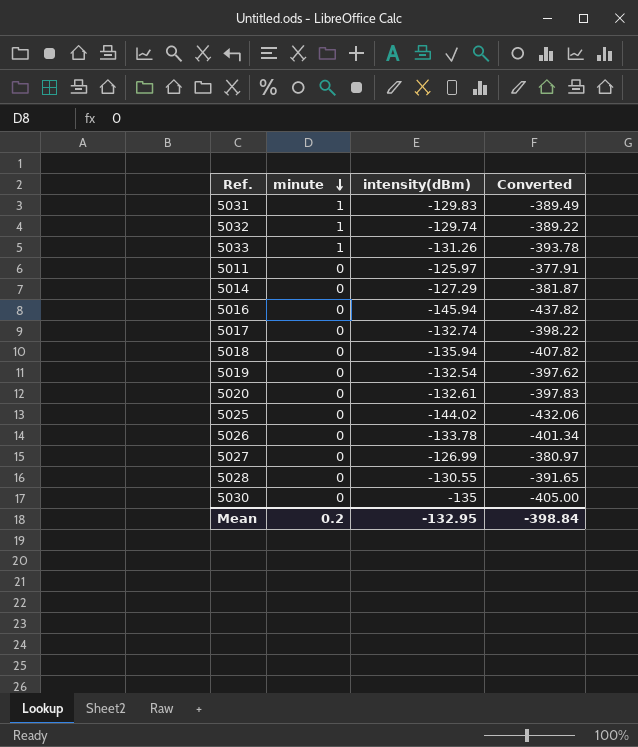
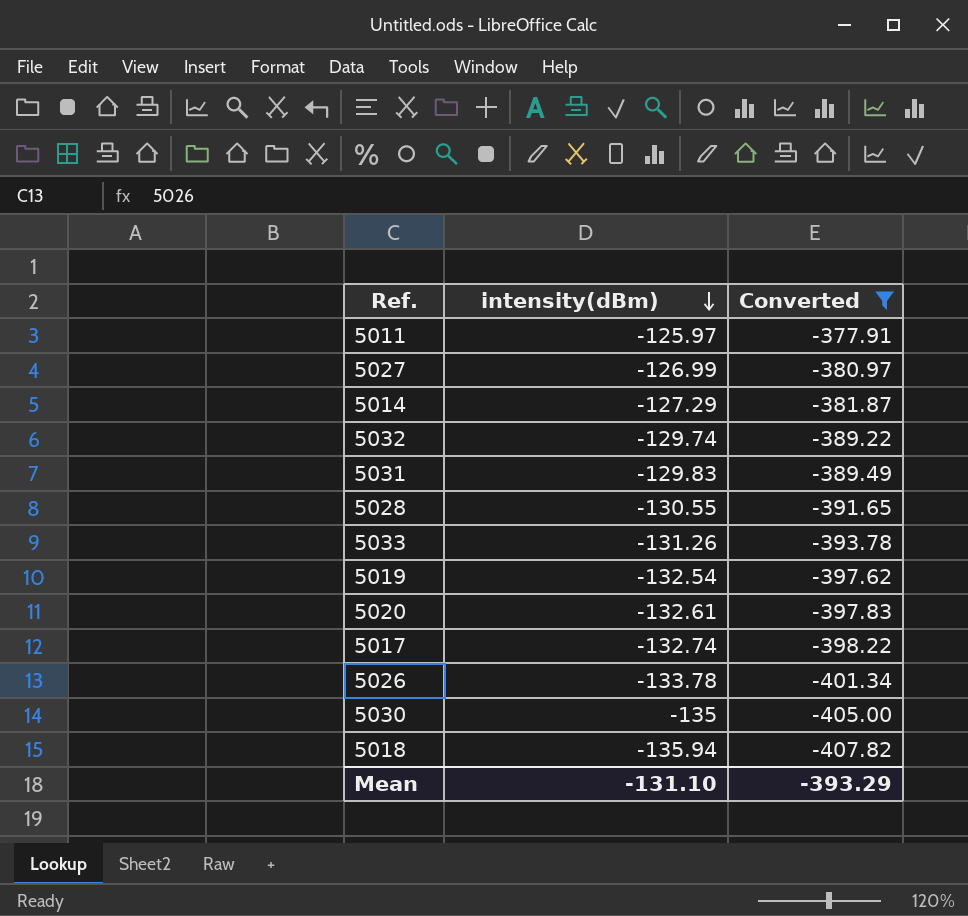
filter: none -> Converted >= -407.82
row order: minute descending -> intensity(dBm) descending
column minute | position: 2 -> none
Mean | intensity(dBm): -132.95 -> -131.10
Mean | Converted: -398.84 -> -393.29

